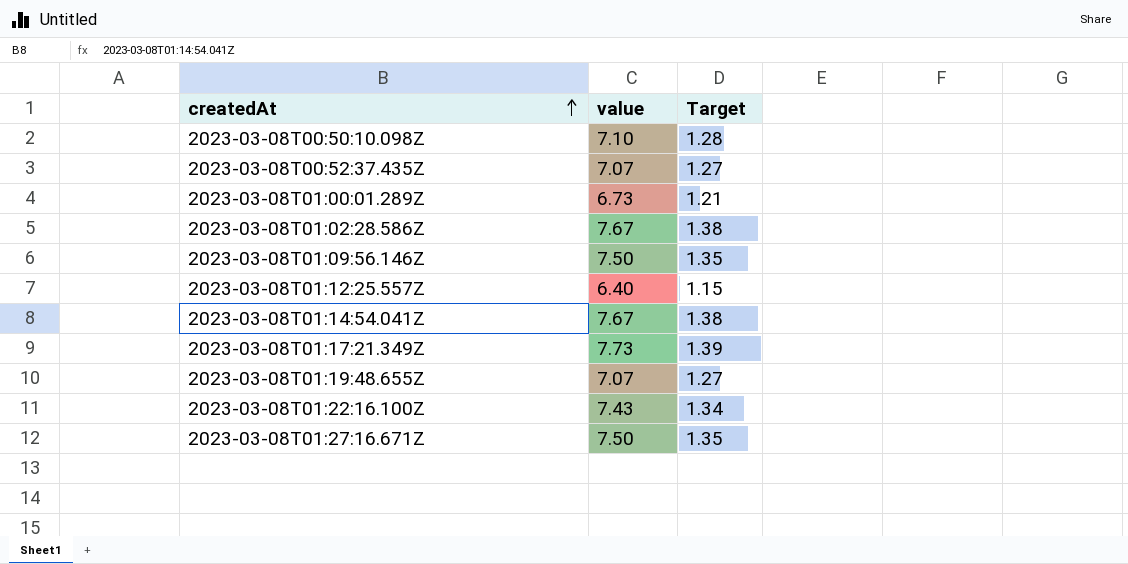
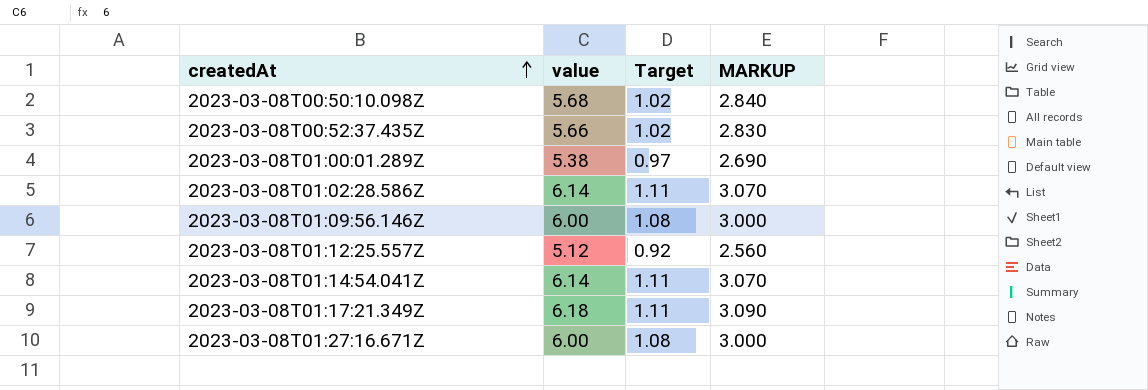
column MARKUP | formula: none -> [value] * 0.5
row 2023-03-08T01:19:48.655Z: 7.07 | 1.27 -> none
row 2023-03-08T01:22:16.100Z: 7.43 | 1.34 -> none
2023-03-08T00:50:10.098Z | value: 7.10 -> 5.68
2023-03-08T00:50:10.098Z | Target: 1.28 -> 1.02
2023-03-08T00:52:37.435Z | value: 7.07 -> 5.66
2023-03-08T00:52:37.435Z | Target: 1.27 -> 1.02
2023-03-08T01:00:01.289Z | value: 6.73 -> 5.38
2023-03-08T01:00:01.289Z | Target: 1.21 -> 0.97
2023-03-08T01:02:28.586Z | value: 7.67 -> 6.14
2023-03-08T01:02:28.586Z | Target: 1.38 -> 1.11
2023-03-08T01:09:56.146Z | value: 7.50 -> 6.00
2023-03-08T01:09:56.146Z | Target: 1.35 -> 1.08
2023-03-08T01:12:25.557Z | value: 6.40 -> 5.12
2023-03-08T01:12:25.557Z | Target: 1.15 -> 0.92
2023-03-08T01:14:54.041Z | value: 7.67 -> 6.14
2023-03-08T01:14:54.041Z | Target: 1.38 -> 1.11
2023-03-08T01:17:21.349Z | value: 7.73 -> 6.18
2023-03-08T01:17:21.349Z | Target: 1.39 -> 1.11
2023-03-08T01:27:16.671Z | value: 7.50 -> 6.00
2023-03-08T01:27:16.671Z | Target: 1.35 -> 1.08

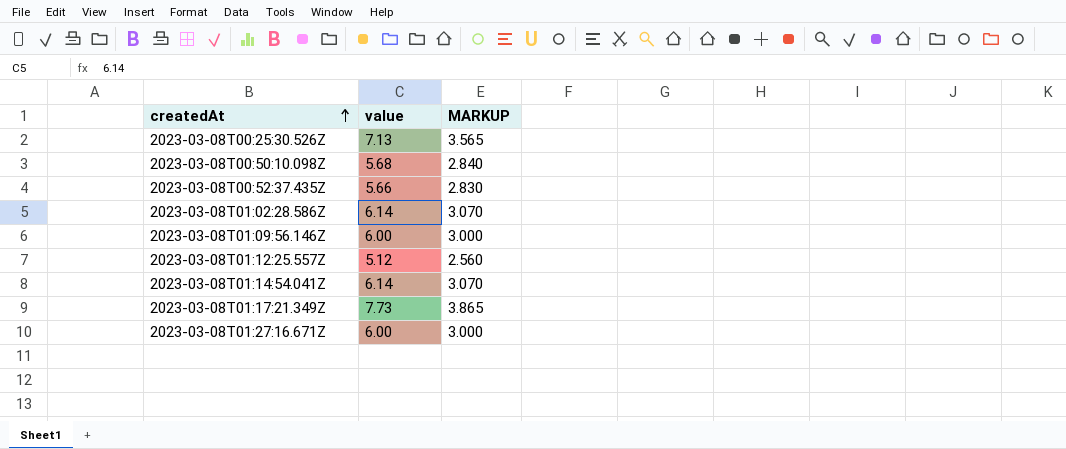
column Target | formula: [value] * 0.18 -> none
row 2023-03-08T01:00:01.289Z: 5.38 | 0.97 | 2.690 -> none
row 2023-03-08T00:25:30.526Z: none -> 7.13 | 3.565
2023-03-08T01:17:21.349Z | value: 6.18 -> 7.73
2023-03-08T01:17:21.349Z | MARKUP: 3.090 -> 3.865

